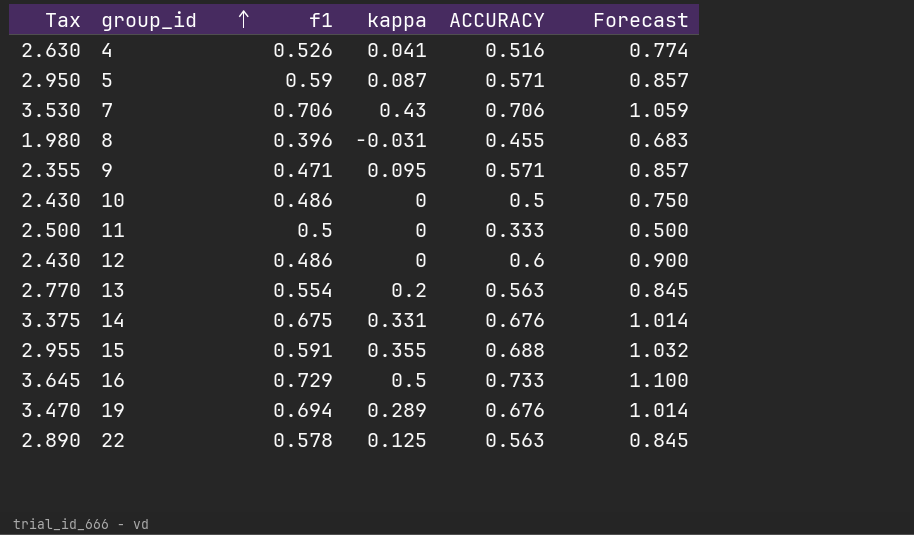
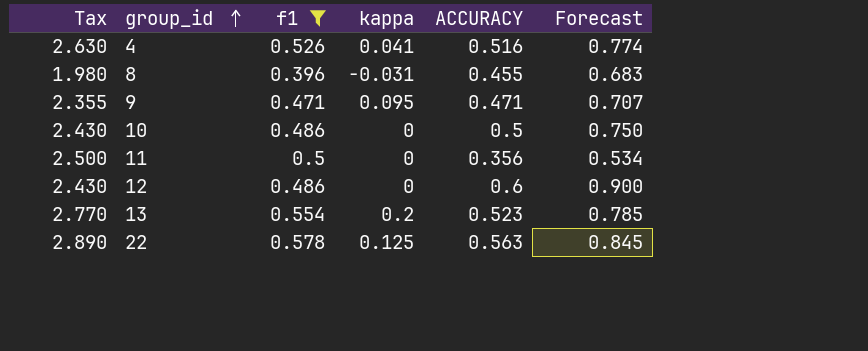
filter: none -> f1 <= 0.578
9 | ACCURACY: 0.571 -> 0.471
9 | Forecast: 0.857 -> 0.707
11 | ACCURACY: 0.333 -> 0.356
11 | Forecast: 0.500 -> 0.534
13 | ACCURACY: 0.563 -> 0.523
13 | Forecast: 0.845 -> 0.785

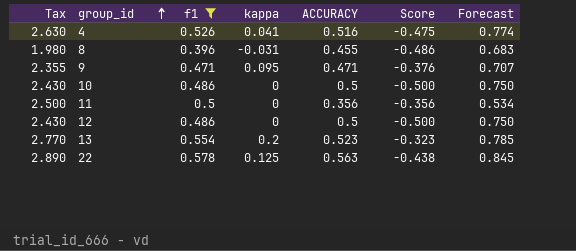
column Score | formula: none -> [kappa] - [ACCURACY]
12 | ACCURACY: 0.6 -> 0.5
12 | Forecast: 0.900 -> 0.750

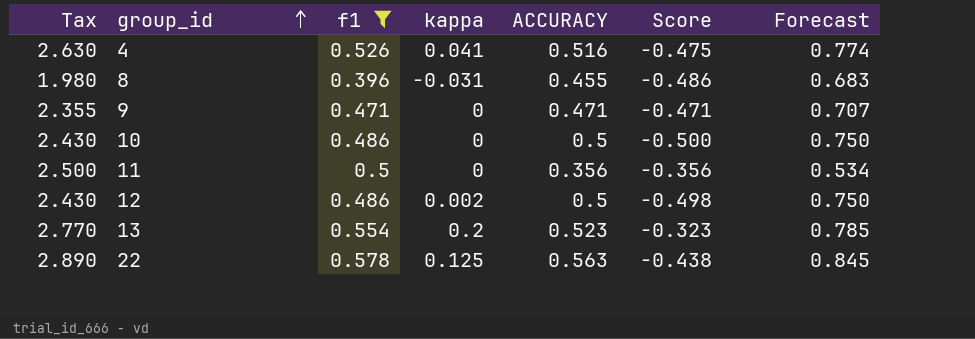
9 | kappa: 0.095 -> 0
9 | Score: -0.376 -> -0.471
12 | kappa: 0 -> 0.002
12 | Score: -0.500 -> -0.498

